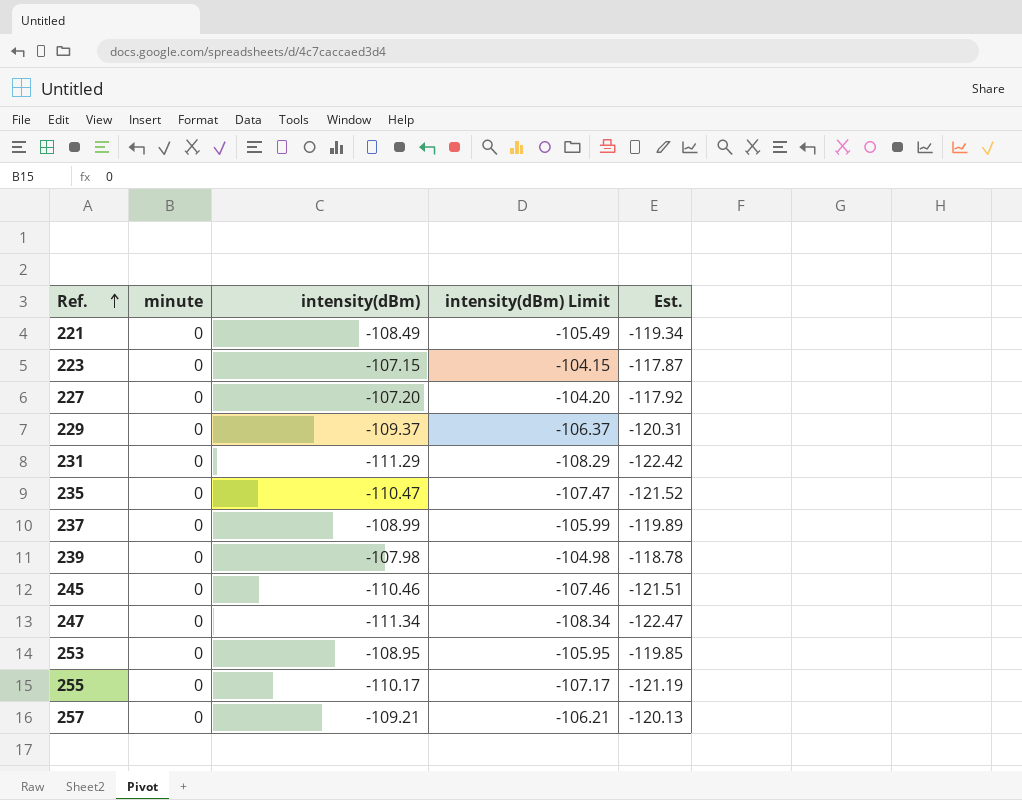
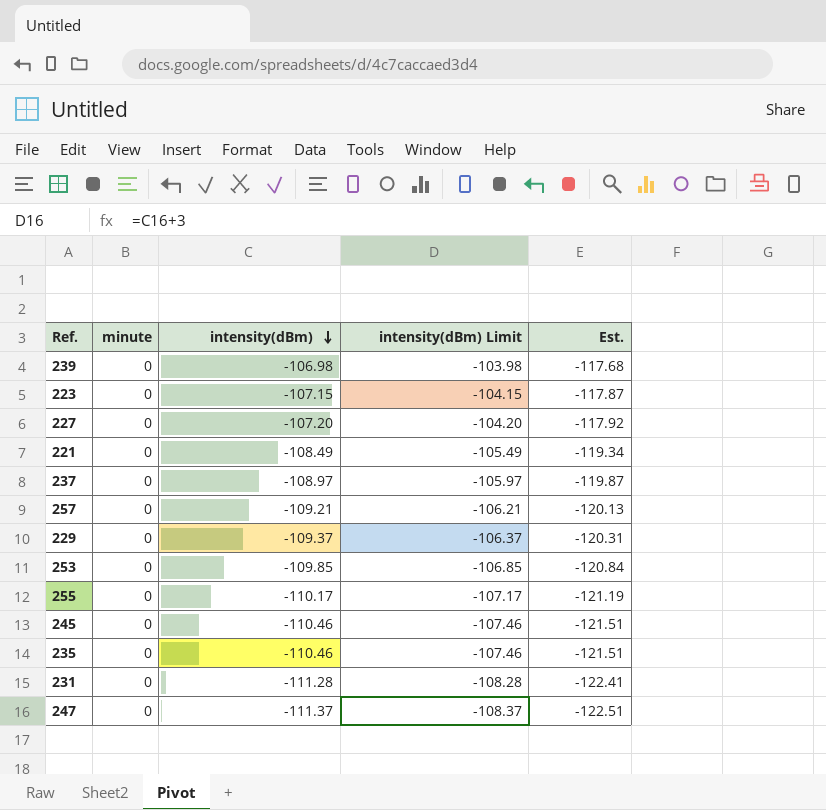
row order: Ref. ascending -> intensity(dBm) descending
239 | intensity(dBm): -107.98 -> -106.98
239 | intensity(dBm) Limit: -104.98 -> -103.98
239 | Est.: -118.78 -> -117.68
237 | intensity(dBm): -108.99 -> -108.97
237 | intensity(dBm) Limit: -105.99 -> -105.97
237 | Est.: -119.89 -> -119.87
253 | intensity(dBm): -108.95 -> -109.85
253 | intensity(dBm) Limit: -105.95 -> -106.85
253 | Est.: -119.85 -> -120.84
235 | intensity(dBm): -110.47 -> -110.46
235 | intensity(dBm) Limit: -107.47 -> -107.46
235 | Est.: -121.52 -> -121.51
231 | intensity(dBm): -111.29 -> -111.28
231 | intensity(dBm) Limit: -108.29 -> -108.28
231 | Est.: -122.42 -> -122.41
247 | intensity(dBm): -111.34 -> -111.37
247 | intensity(dBm) Limit: -108.34 -> -108.37
247 | Est.: -122.47 -> -122.51

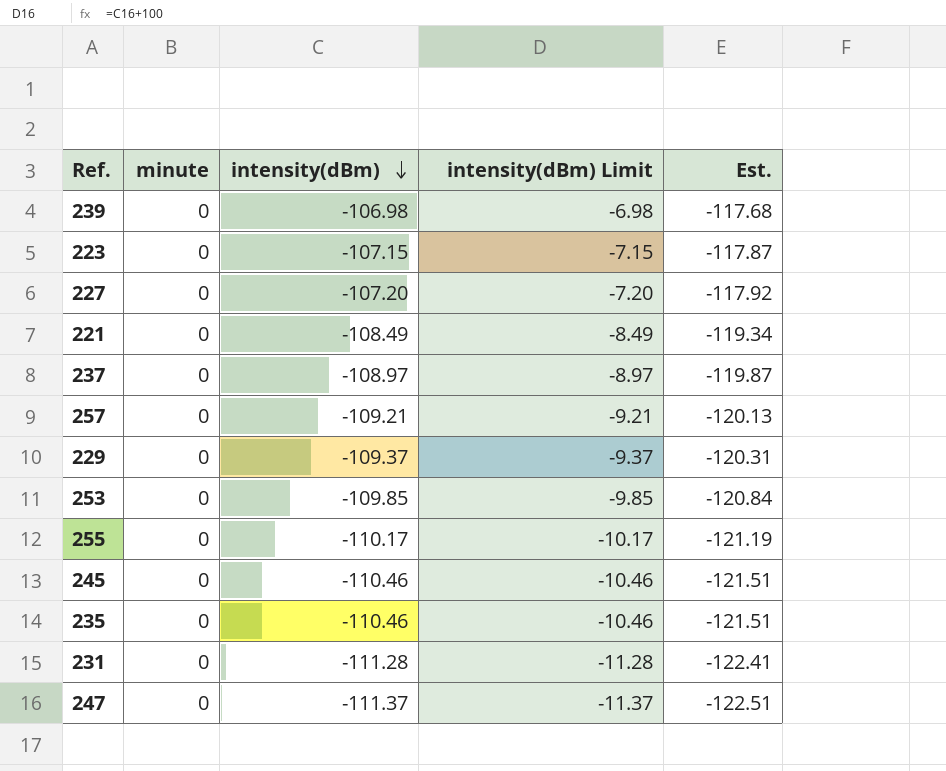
column intensity(dBm) Limit | formula: [intensity(dBm)] + 3 -> [intensity(dBm)] + 100

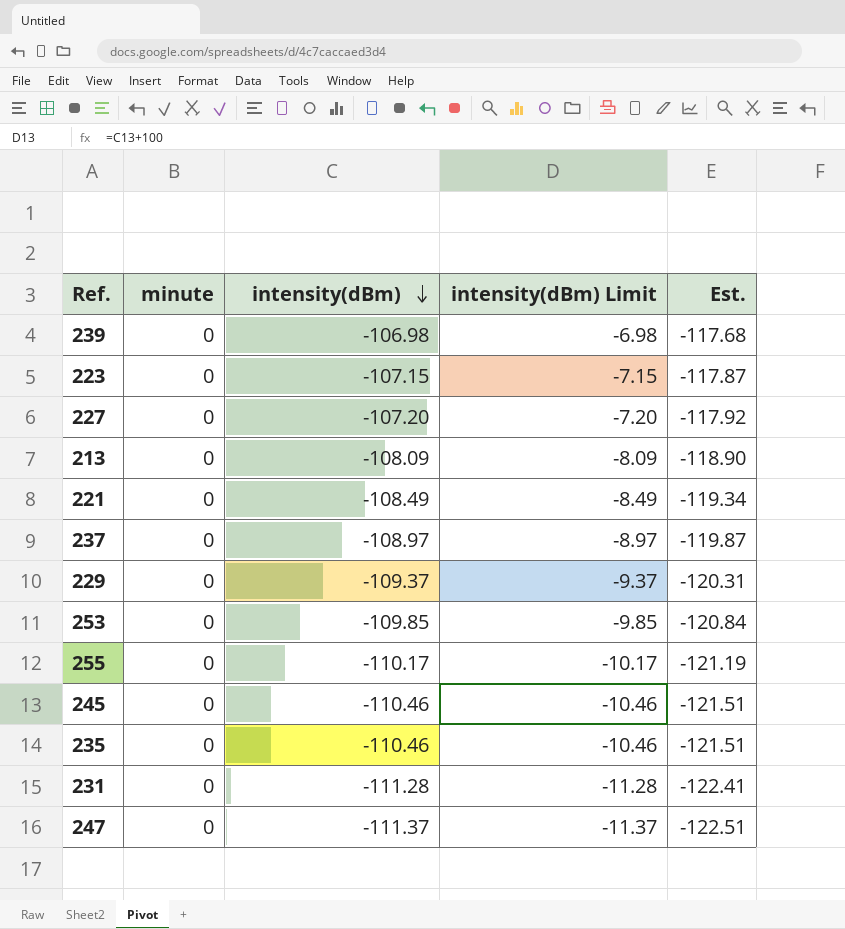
row 257: 0 | -109.21 | -9.21 | -120.13 -> none
row 213: none -> 0 | -108.09 | -8.09 | -118.90

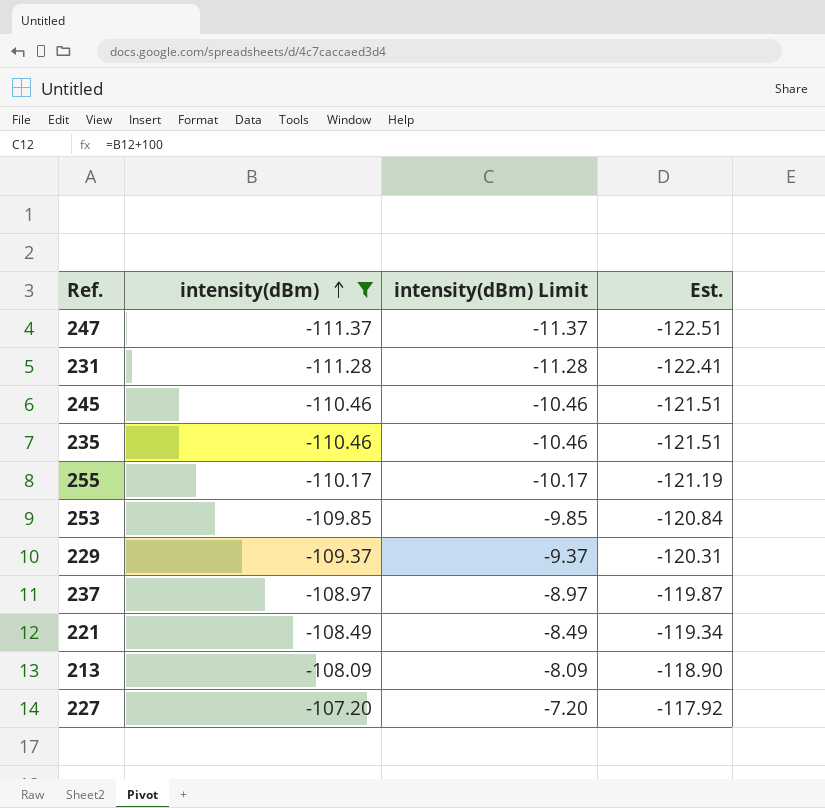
filter: none -> intensity(dBm) <= -107.20
row order: intensity(dBm) descending -> intensity(dBm) ascending
column minute | position: 2 -> none

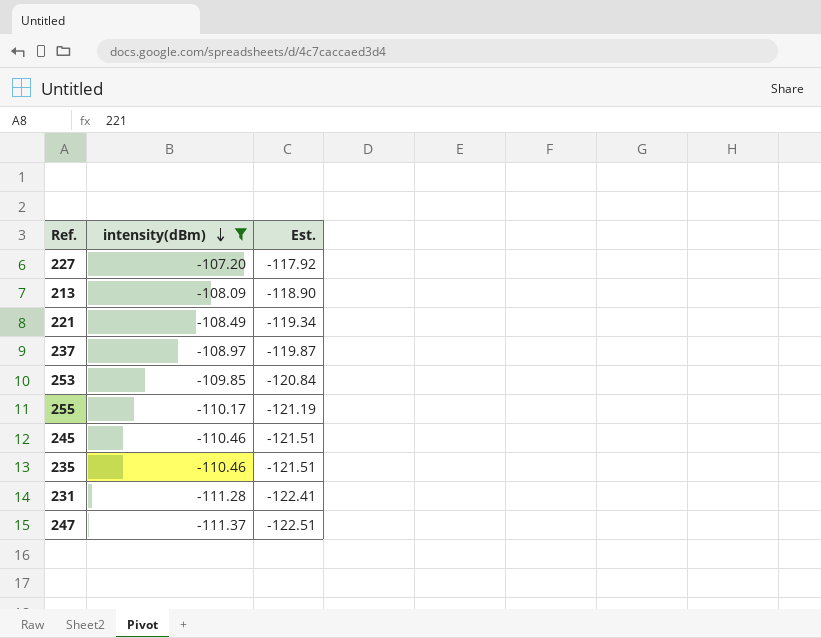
row order: intensity(dBm) ascending -> intensity(dBm) descending
column intensity(dBm) Limit | formula: [intensity(dBm)] + 100 -> none
row 229: -109.37 | -9.37 | -120.31 -> none

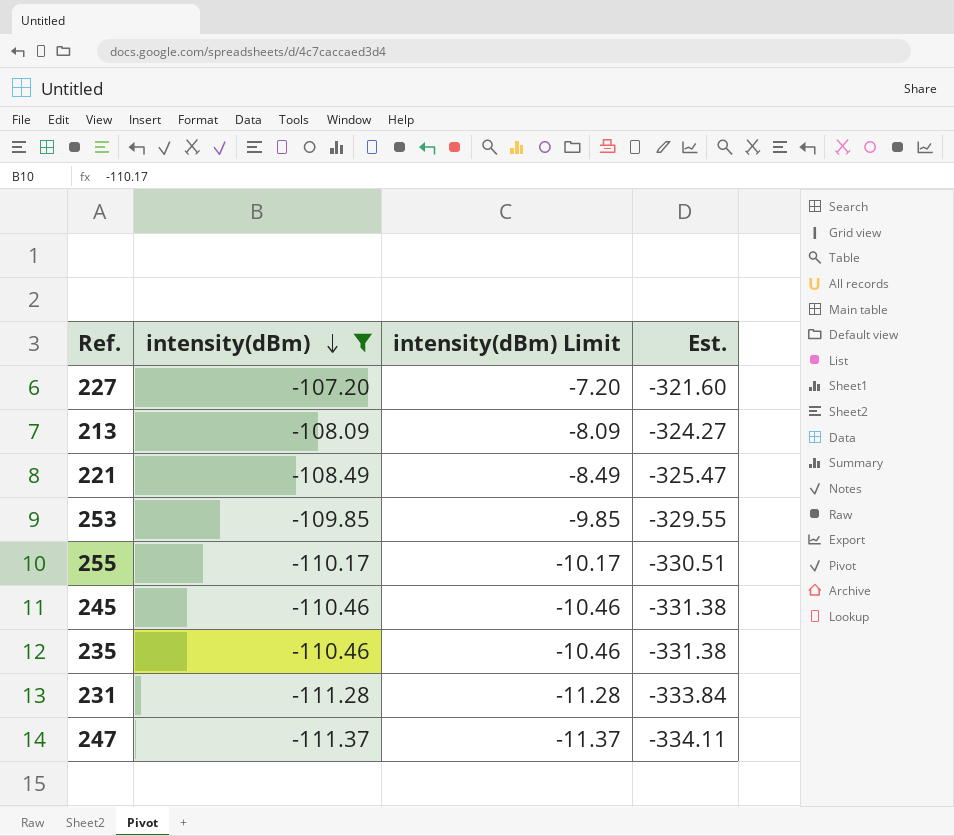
column intensity(dBm) Limit | formula: none -> [intensity(dBm)] + 100
column Est. | formula: [intensity(dBm)] * 1.1 -> [intensity(dBm)] * 3
row 237: -108.97 | -119.87 -> none

